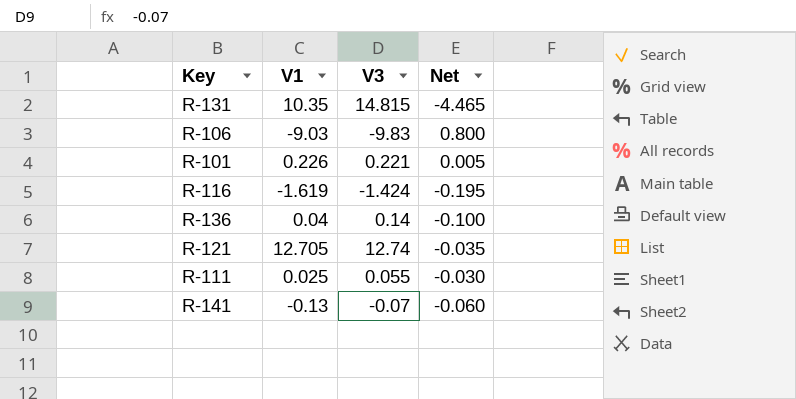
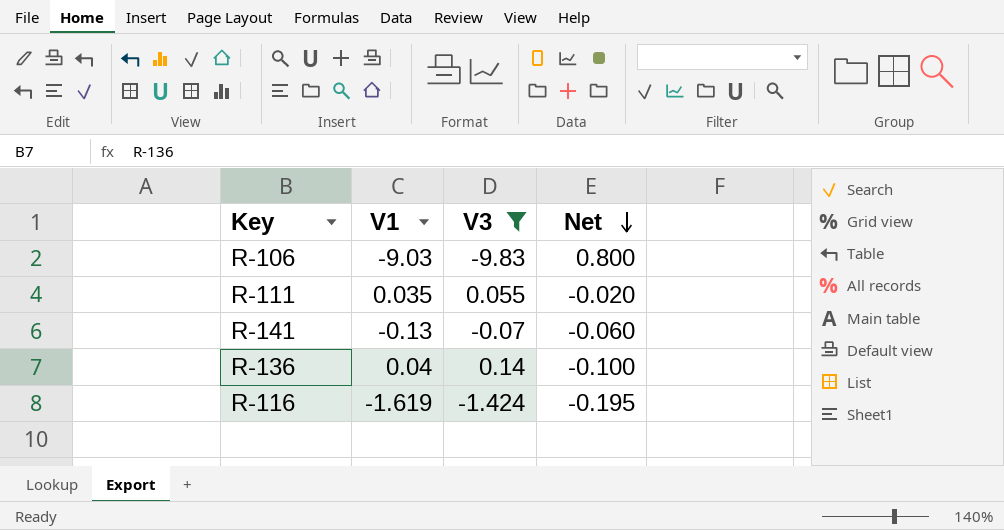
filter: none -> V3 <= 0.14
row order: none -> Net descending
R-111 | V1: 0.025 -> 0.035
R-111 | Net: -0.030 -> -0.020

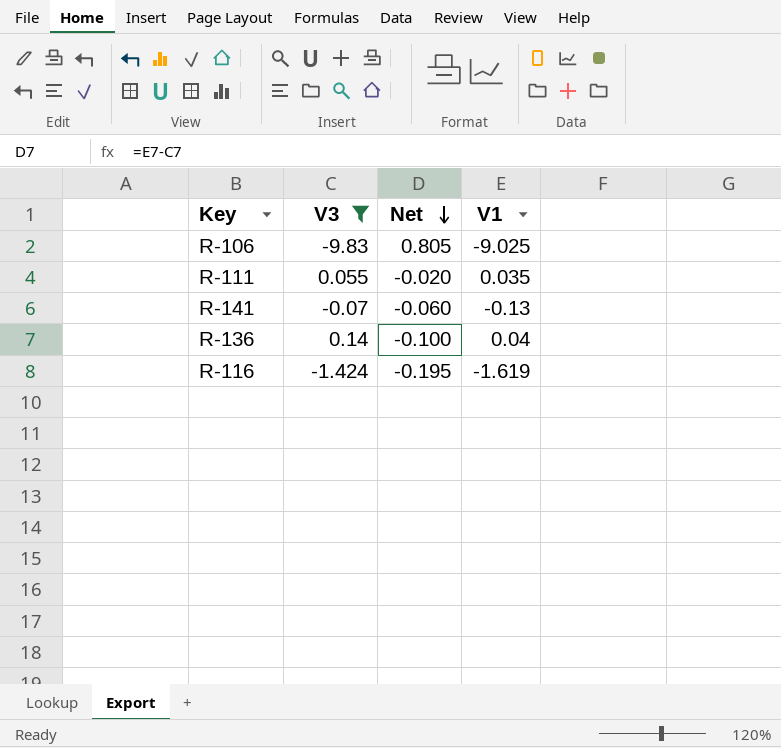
column V1 | position: 2 -> 4
R-106 | Net: 0.800 -> 0.805
R-106 | V1: -9.03 -> -9.025

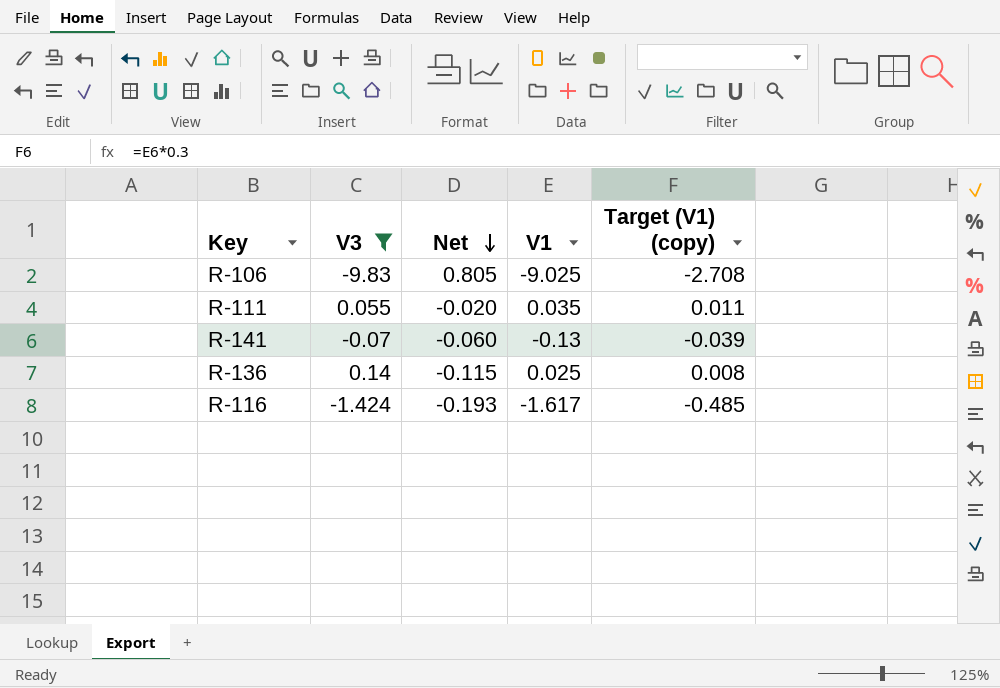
column Target (V1) (copy) | formula: none -> [V1] * 0.3
R-136 | Net: -0.100 -> -0.115
R-136 | V1: 0.04 -> 0.025
R-116 | Net: -0.195 -> -0.193
R-116 | V1: -1.619 -> -1.617

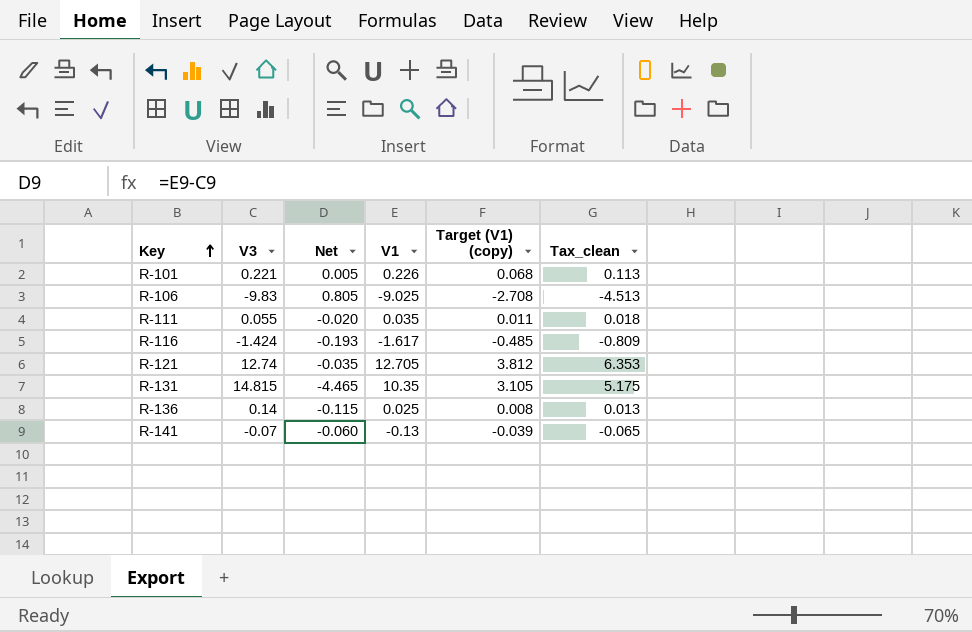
filter: V3 <= 0.14 -> none
row order: Net descending -> Key ascending
column Tax_clean | formula: none -> [V1] * 0.5

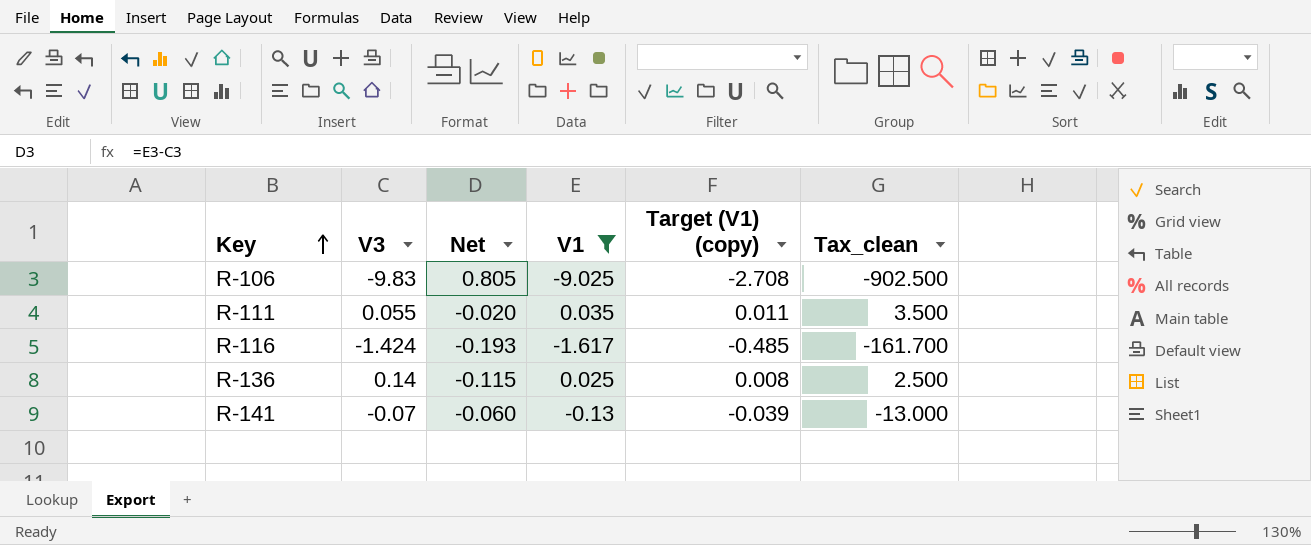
filter: none -> V1 <= 0.035
column Tax_clean | formula: [V1] * 0.5 -> [V1] * 100

